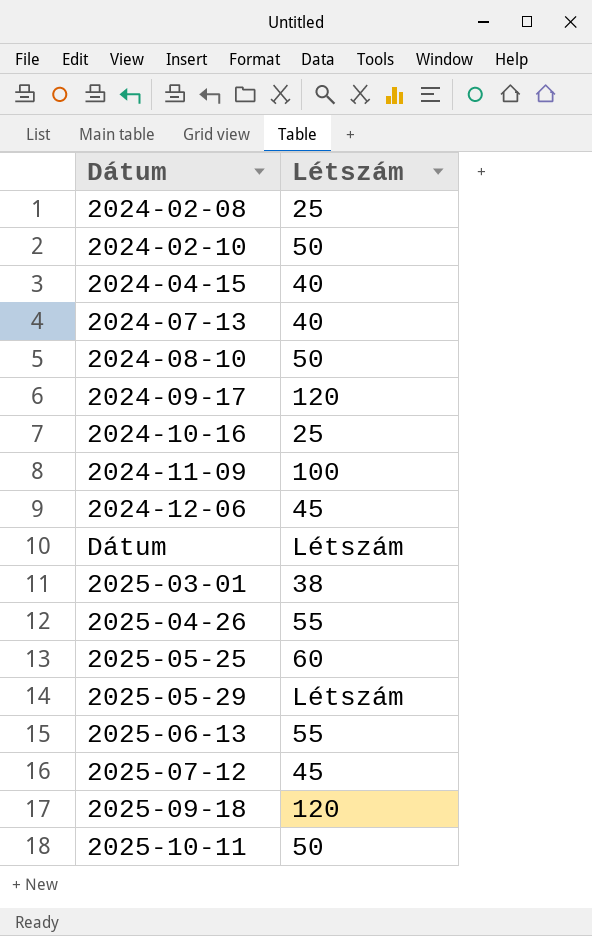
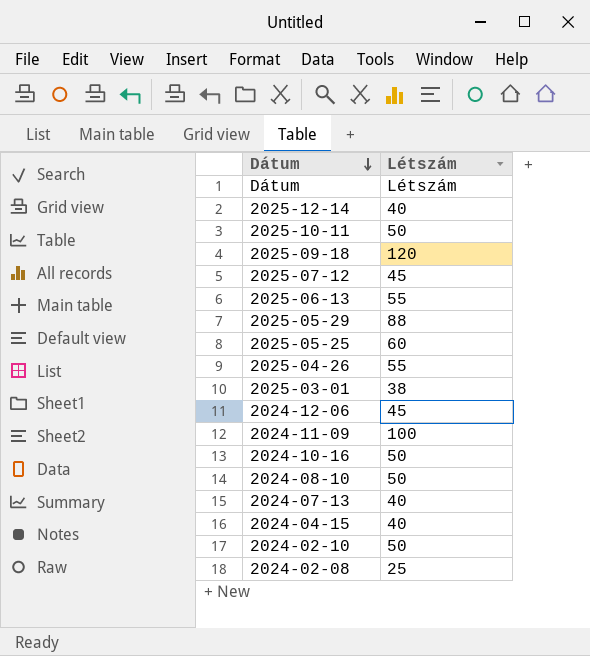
row order: none -> Dátum descending
row 2024-09-17: 120 -> none
row 2025-12-14: none -> 40
2025-05-29 | Létszám: Létszám -> 88
2024-10-16 | Létszám: 25 -> 50

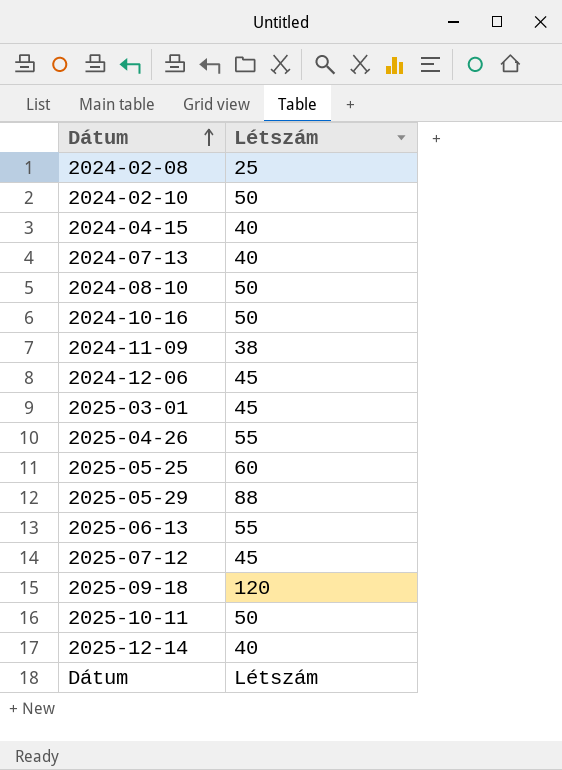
row order: Dátum descending -> Dátum ascending
2024-11-09 | Létszám: 100 -> 38
2025-03-01 | Létszám: 38 -> 45

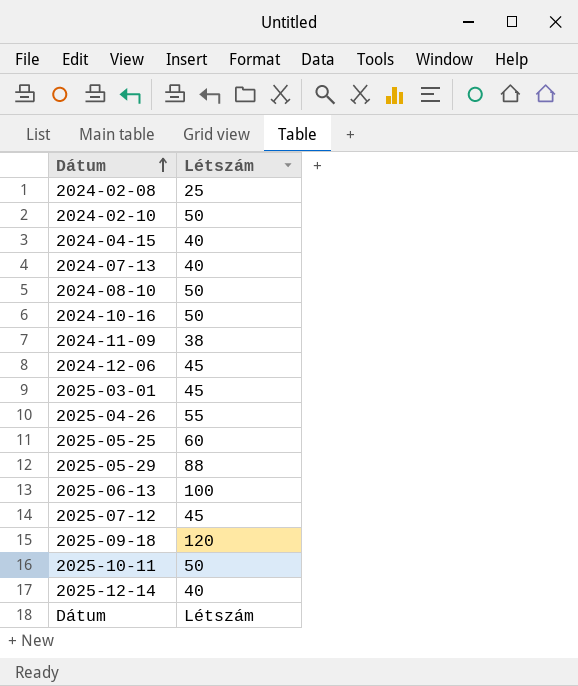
2025-06-13 | Létszám: 55 -> 100

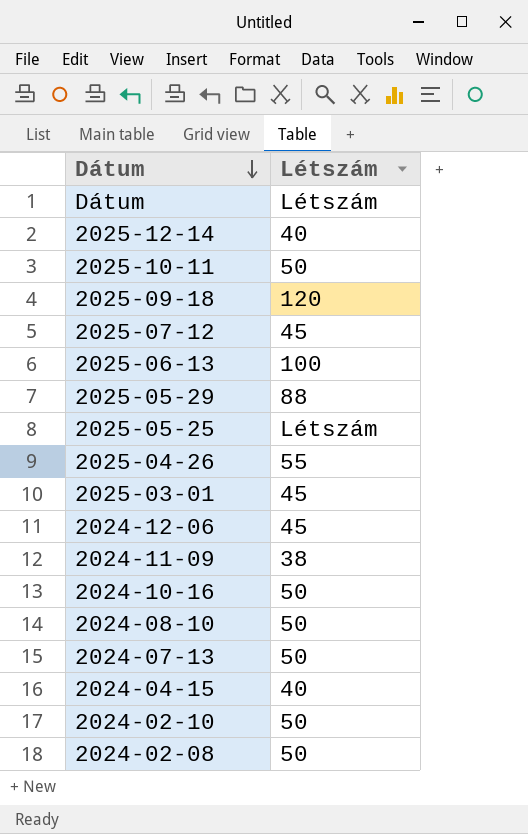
row order: Dátum ascending -> Dátum descending
2025-05-25 | Létszám: 60 -> Létszám
2024-07-13 | Létszám: 40 -> 50
2024-02-08 | Létszám: 25 -> 50

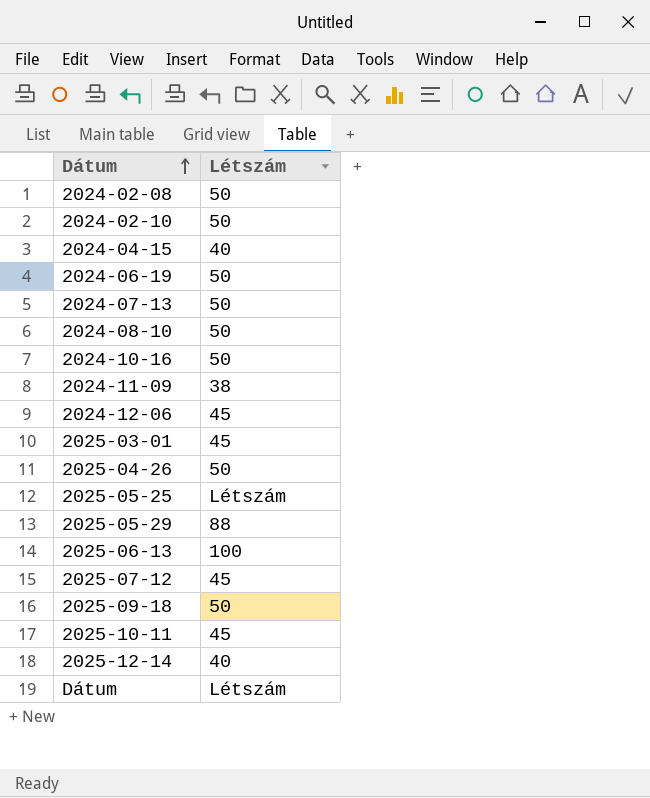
row order: Dátum descending -> Dátum ascending
row 2024-06-19: none -> 50
2025-04-26 | Létszám: 55 -> 50
2025-09-18 | Létszám: 120 -> 50
2025-10-11 | Létszám: 50 -> 45

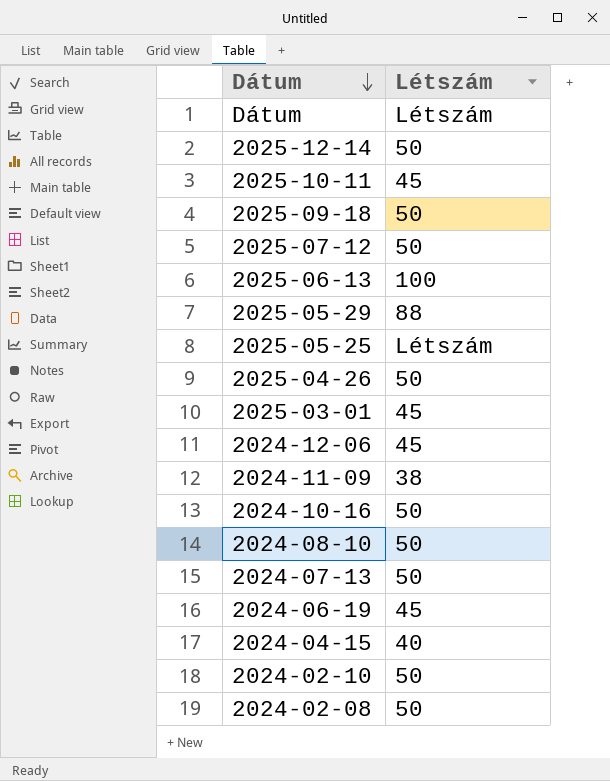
row order: Dátum ascending -> Dátum descending
2025-12-14 | Létszám: 40 -> 50
2025-07-12 | Létszám: 45 -> 50
2024-06-19 | Létszám: 50 -> 45

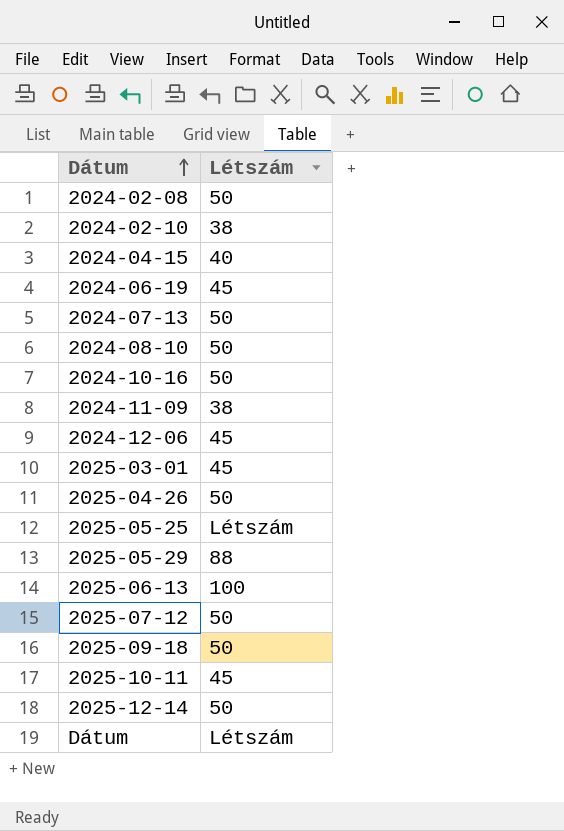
row order: Dátum descending -> Dátum ascending
2024-02-10 | Létszám: 50 -> 38

